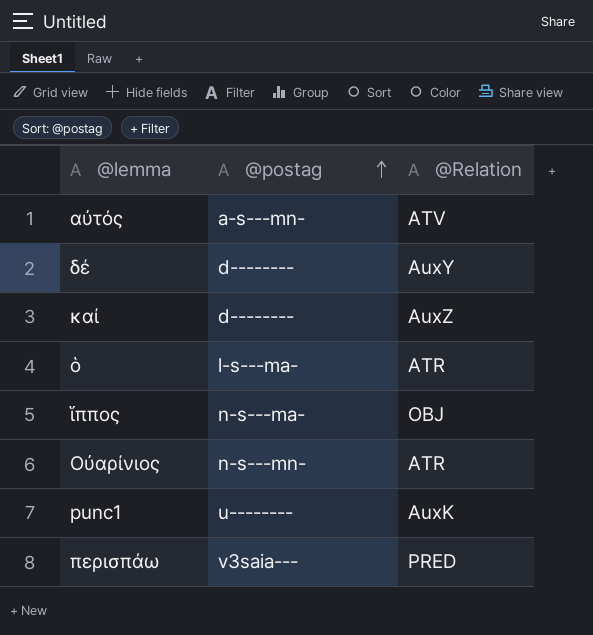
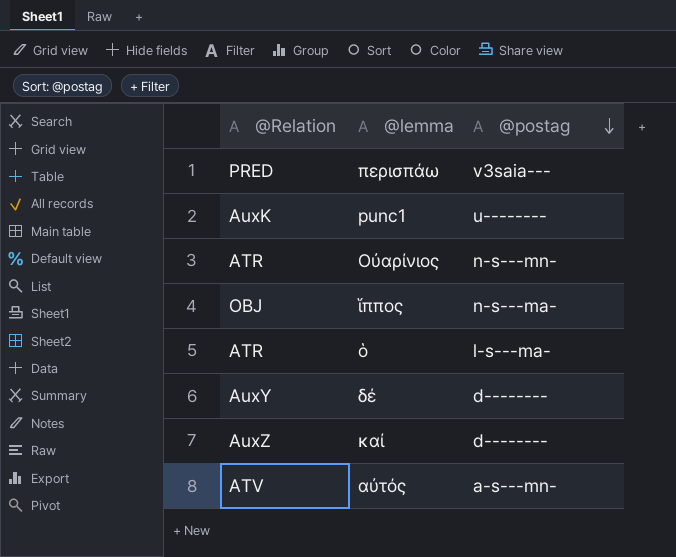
row order: @postag ascending -> @postag descending
column @Relation | position: 3 -> 1

